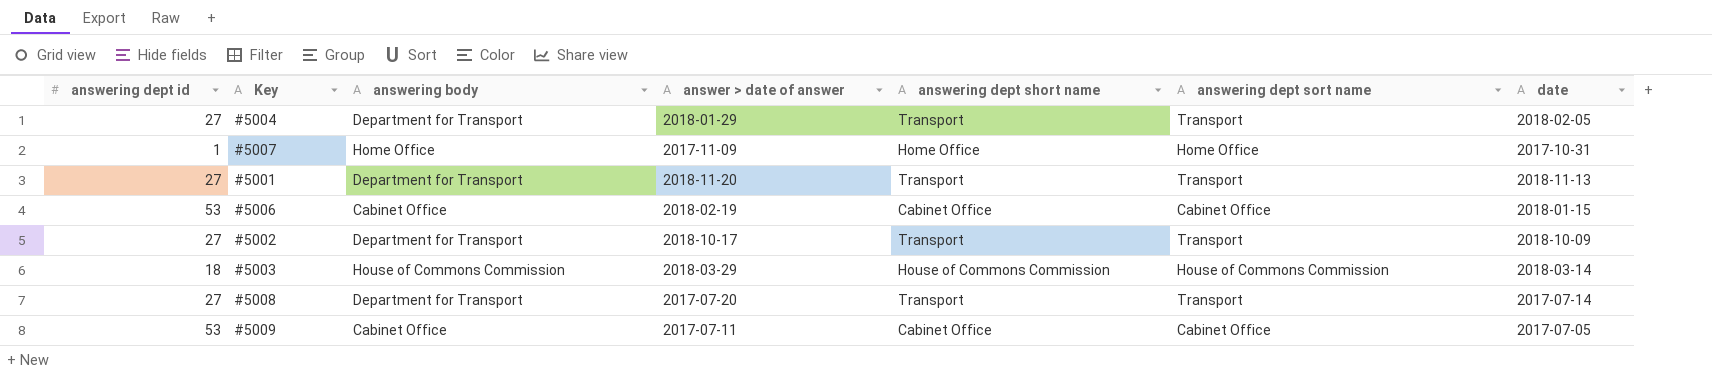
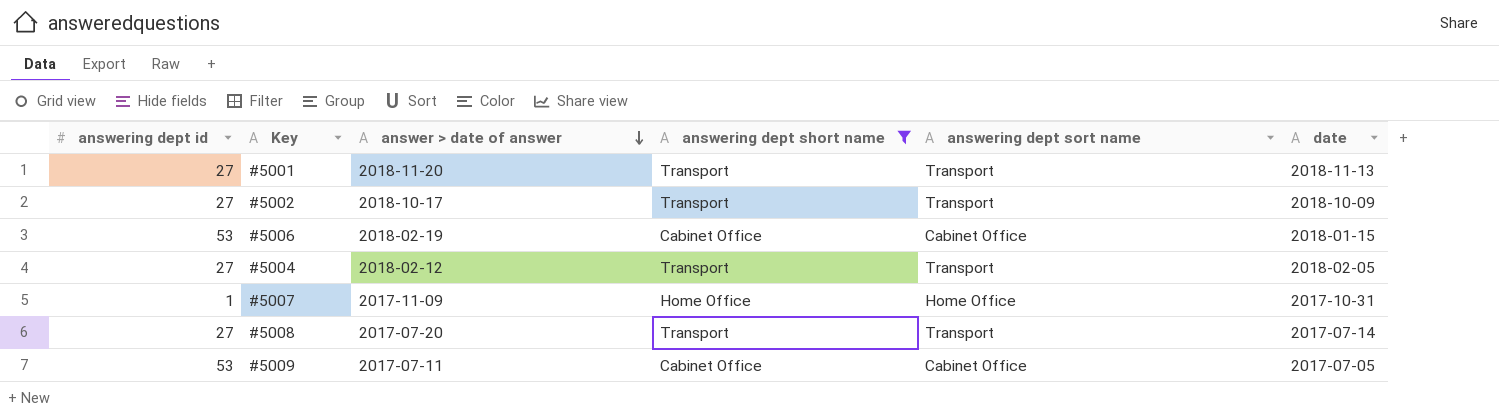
filter: none -> answering dept short name != House of Commons Commission
row order: none -> answer > date of answer descending
column answering body | position: 3 -> none
#5004 | answer > date of answer: 2018-01-29 -> 2018-02-12

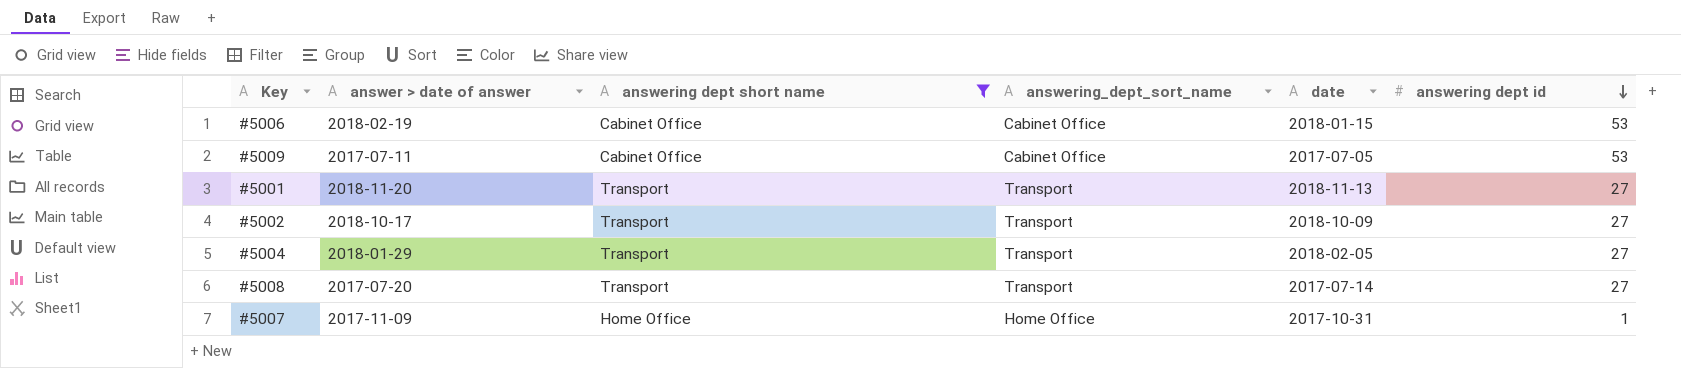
row order: answer > date of answer descending -> answering dept id descending
column name: answering dept sort name -> answering_dept_sort_name
column answering dept id | position: 1 -> 6
#5004 | answer > date of answer: 2018-02-12 -> 2018-01-29

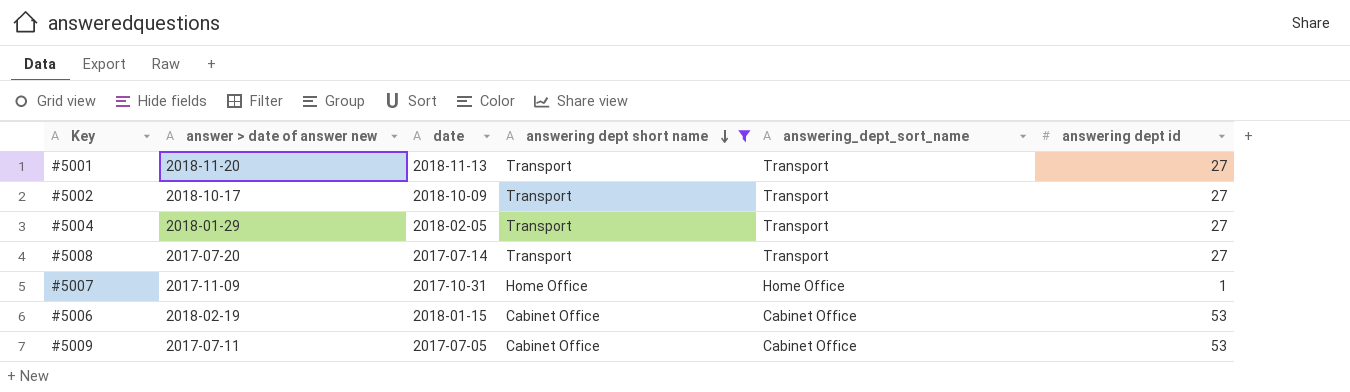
row order: answering dept id descending -> answering dept short name descending
column name: answer > date of answer -> answer > date of answer new
column date | position: 5 -> 3

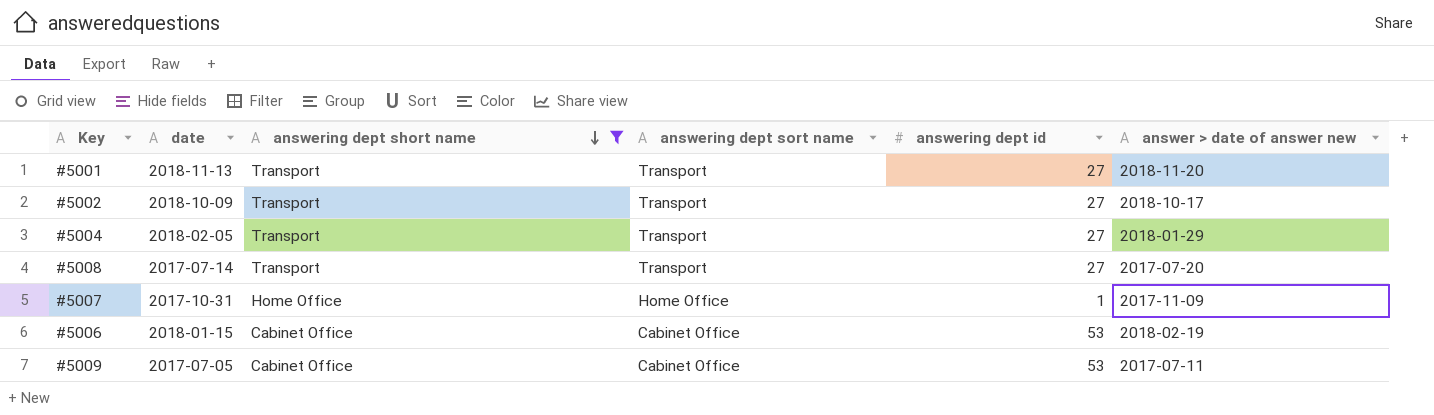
column name: answering_dept_sort_name -> answering dept sort name
column answer > date of answer new | position: 2 -> 6

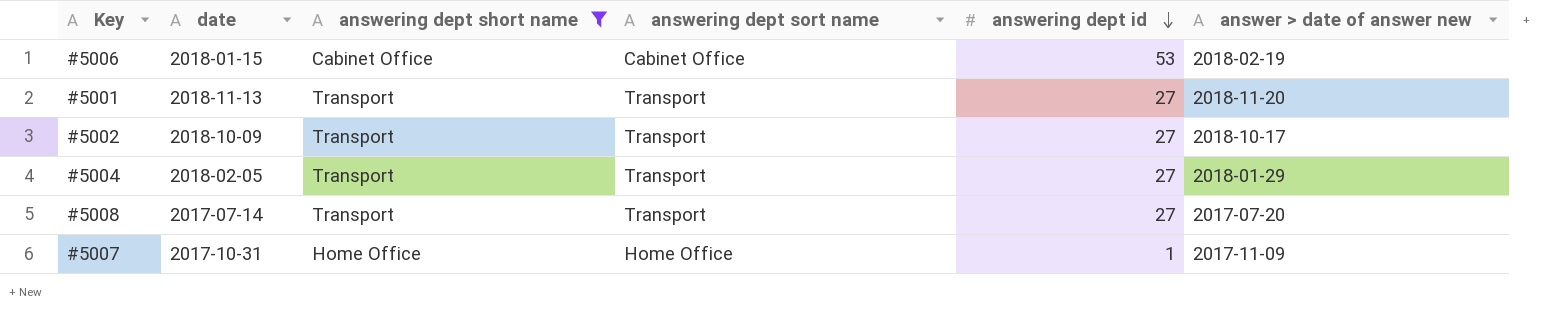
row order: answering dept short name descending -> answering dept id descending
row #5009: 2017-07-05 | Cabinet Office | Cabinet Office | 53 | 2017-07-11 -> none

